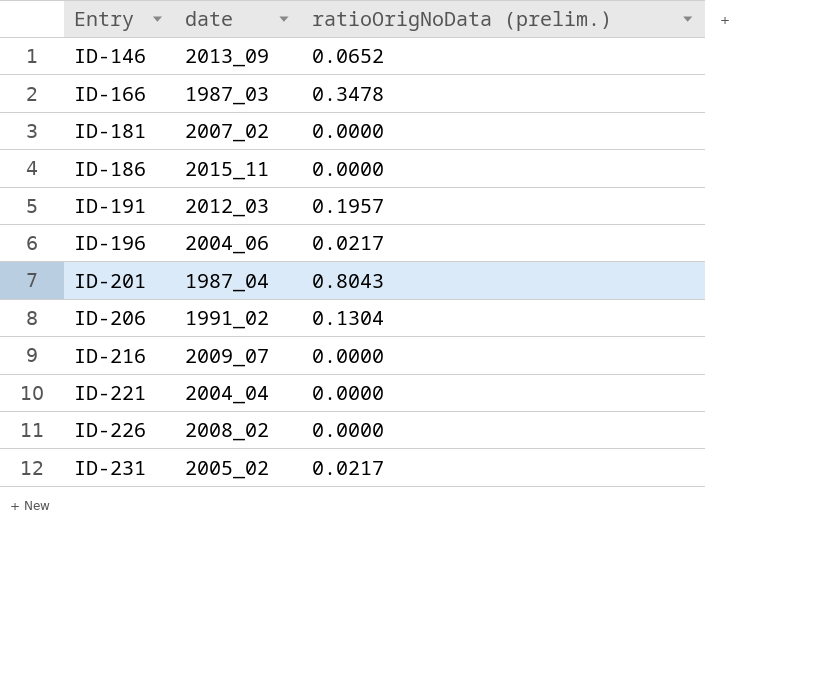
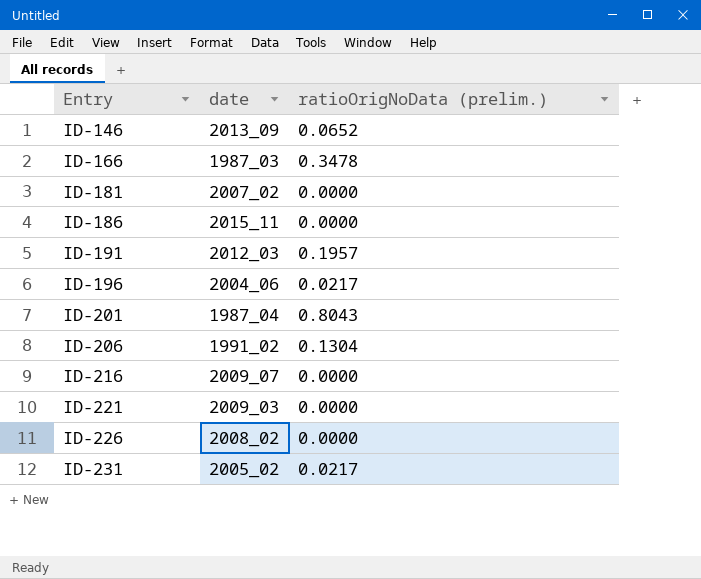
ID-221 | date: 2004_04 -> 2009_03

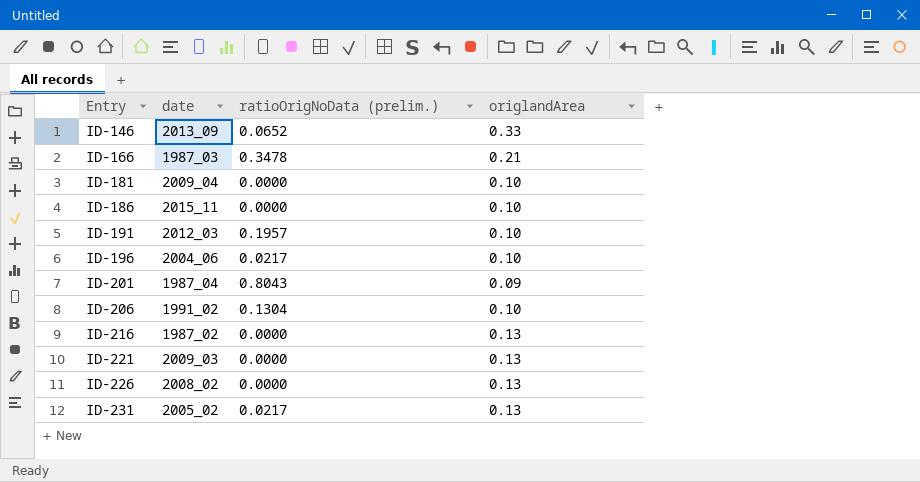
column origlandArea | position: none -> 4
ID-181 | date: 2007_02 -> 2009_04
ID-216 | date: 2009_07 -> 1987_02

